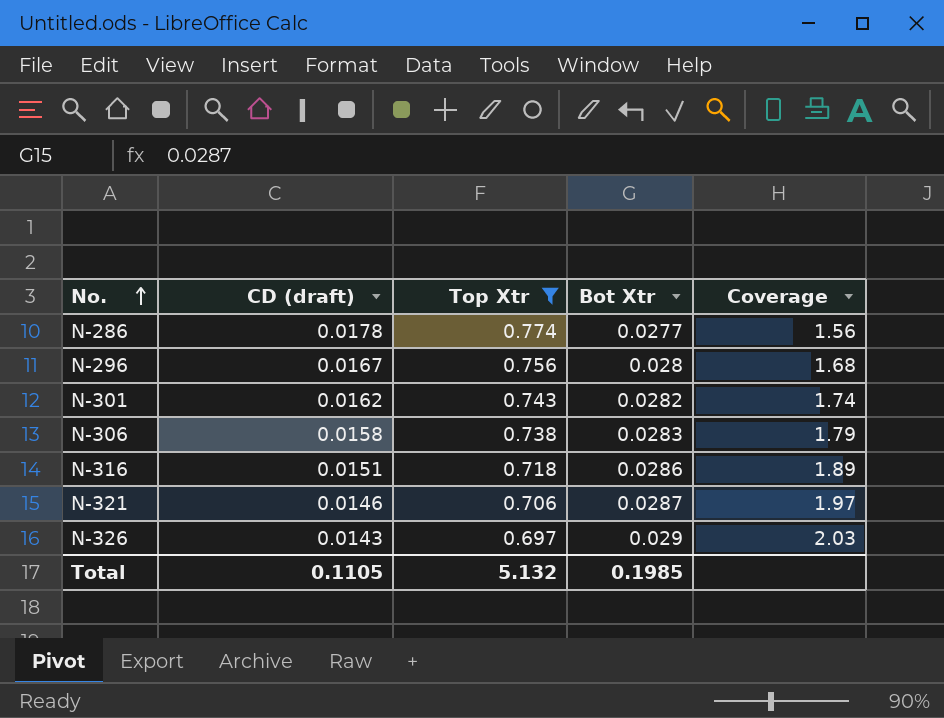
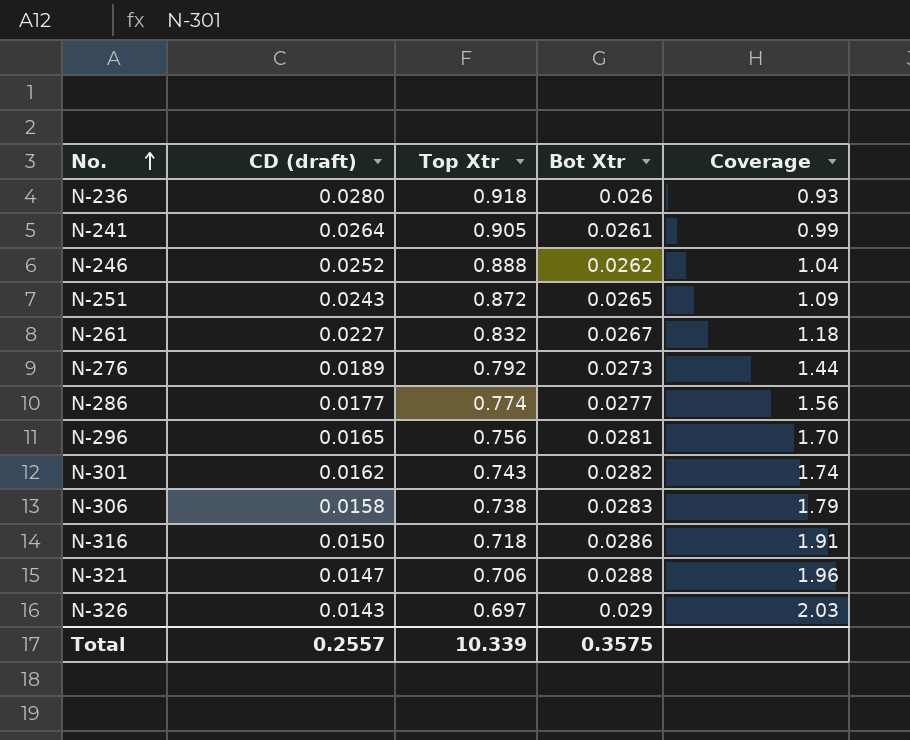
filter: Top Xtr <= 0.774 -> none
N-286 | CD (draft): 0.0178 -> 0.0177
N-296 | CD (draft): 0.0167 -> 0.0165
N-296 | Bot Xtr: 0.028 -> 0.0281
N-296 | Coverage: 1.68 -> 1.70
N-316 | CD (draft): 0.0151 -> 0.0150
N-316 | Coverage: 1.89 -> 1.91
N-321 | CD (draft): 0.0146 -> 0.0147
N-321 | Bot Xtr: 0.0287 -> 0.0288
N-321 | Coverage: 1.97 -> 1.96
Total | CD (draft): 0.1105 -> 0.2557
Total | Top Xtr: 5.132 -> 10.339
Total | Bot Xtr: 0.1985 -> 0.3575

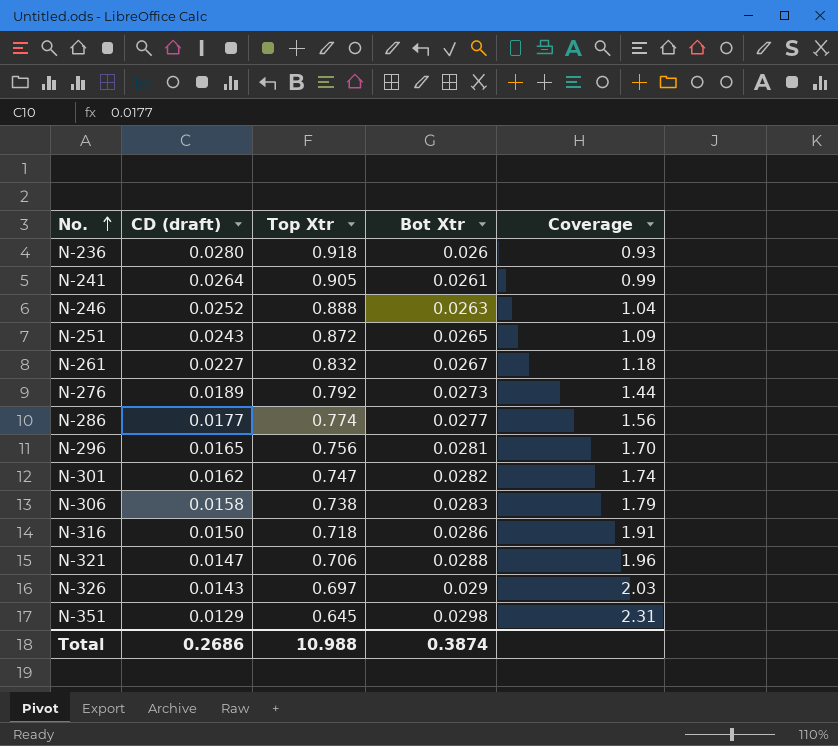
N-246 | Bot Xtr: 0.0262 -> 0.0263
N-301 | Top Xtr: 0.743 -> 0.747
row N-351: none -> 0.0129 | 0.645 | 0.0298 | 2.31
Total | CD (draft): 0.2557 -> 0.2686
Total | Top Xtr: 10.339 -> 10.988
Total | Bot Xtr: 0.3575 -> 0.3874

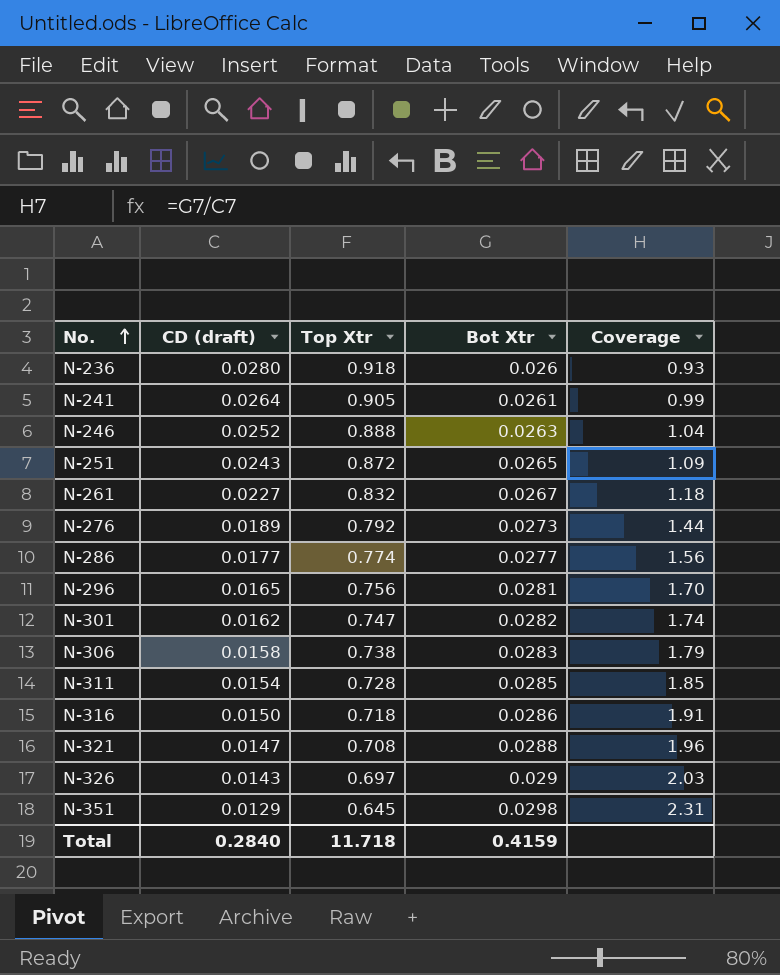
row N-311: none -> 0.0154 | 0.728 | 0.0285 | 1.85
N-321 | Top Xtr: 0.706 -> 0.708
Total | CD (draft): 0.2686 -> 0.2840
Total | Top Xtr: 10.988 -> 11.718
Total | Bot Xtr: 0.3874 -> 0.4159

